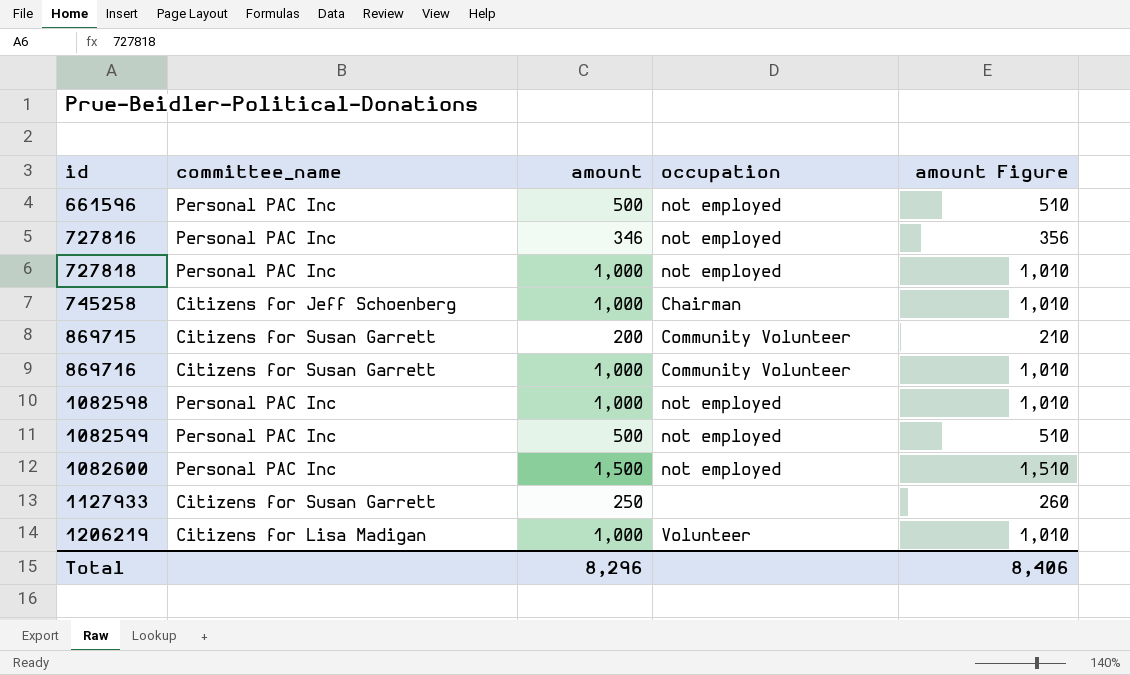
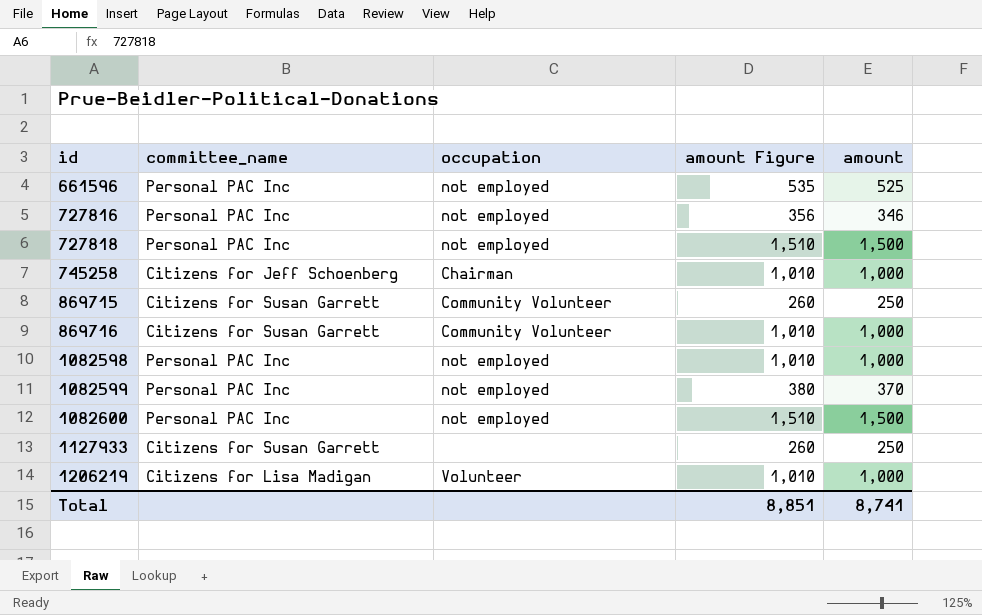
column amount | position: 3 -> 5
661596 | amount Figure: 510 -> 535
661596 | amount: 500 -> 525
727818 | amount Figure: 1,010 -> 1,510
727818 | amount: 1,000 -> 1,500
869715 | amount Figure: 210 -> 260
869715 | amount: 200 -> 250
1082599 | amount Figure: 510 -> 380
1082599 | amount: 500 -> 370
Total | amount Figure: 8,406 -> 8,851
Total | amount: 8,296 -> 8,741

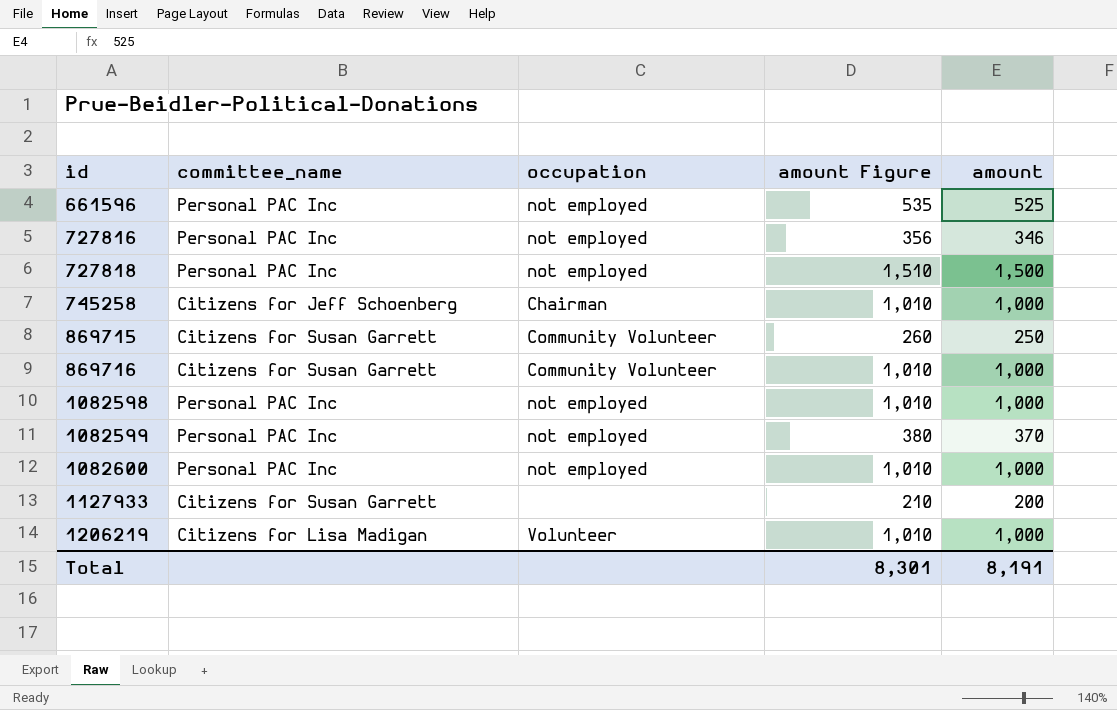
1082600 | amount Figure: 1,510 -> 1,010
1082600 | amount: 1,500 -> 1,000
1127933 | amount Figure: 260 -> 210
1127933 | amount: 250 -> 200
Total | amount Figure: 8,851 -> 8,301
Total | amount: 8,741 -> 8,191

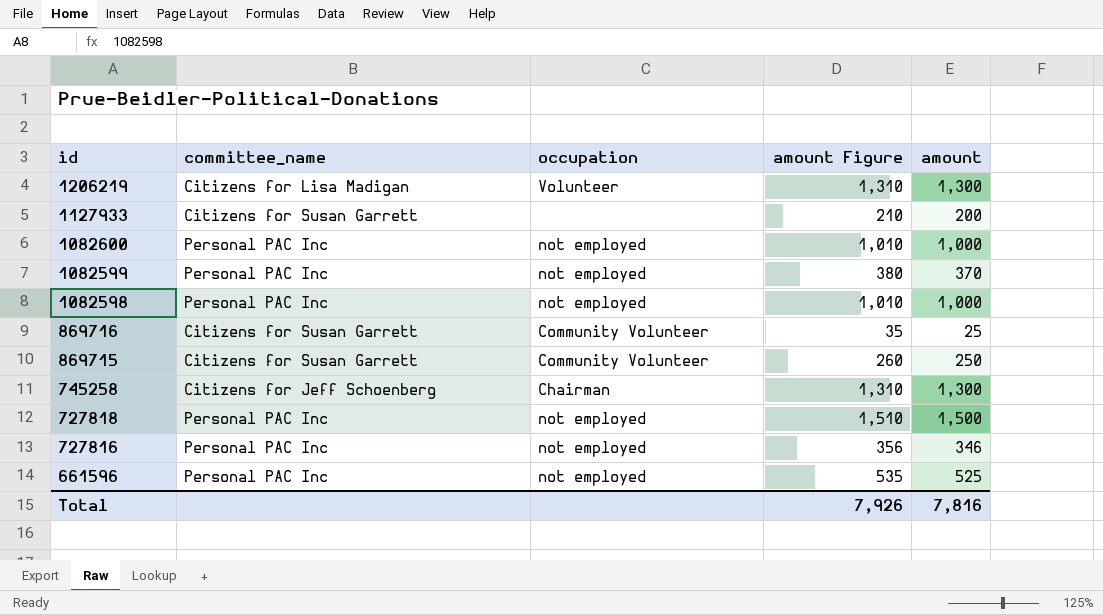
row order: id ascending -> id descending
1206219 | amount Figure: 1,010 -> 1,310
1206219 | amount: 1,000 -> 1,300
869716 | amount Figure: 1,010 -> 35
869716 | amount: 1,000 -> 25
745258 | amount Figure: 1,010 -> 1,310
745258 | amount: 1,000 -> 1,300
Total | amount Figure: 8,301 -> 7,926
Total | amount: 8,191 -> 7,816

